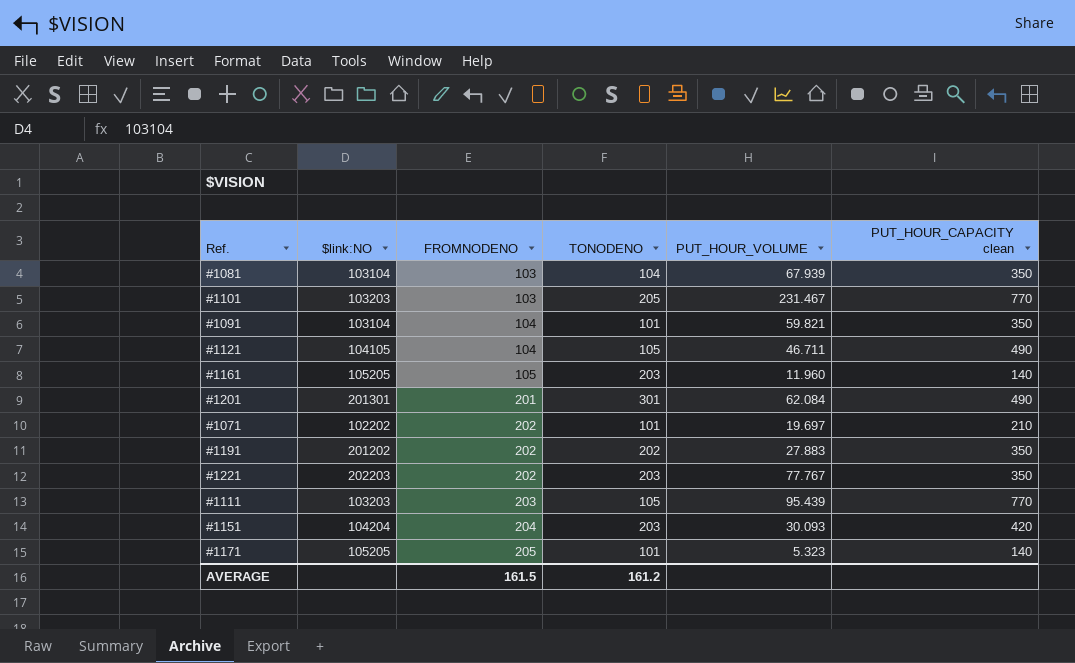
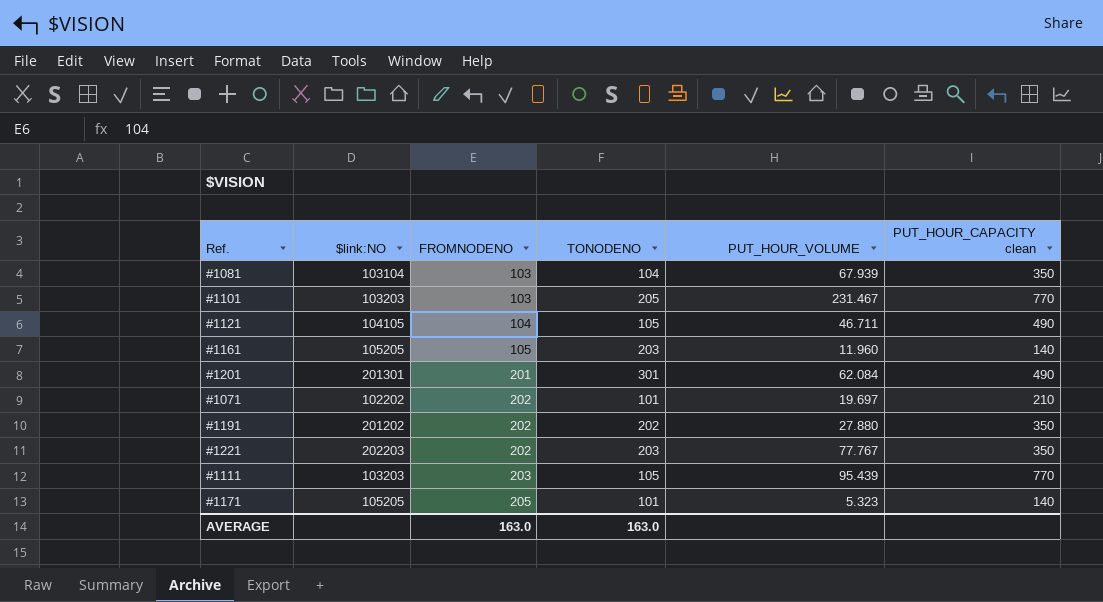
row #1091: 103104 | 104 | 101 | 59.821 | 350 -> none
row #1151: 104204 | 204 | 203 | 30.093 | 420 -> none
#1191 | PUT_HOUR_VOLUME: 27.883 -> 27.880
AVERAGE | FROMNODENO: 161.5 -> 163.0
AVERAGE | TONODENO: 161.2 -> 163.0

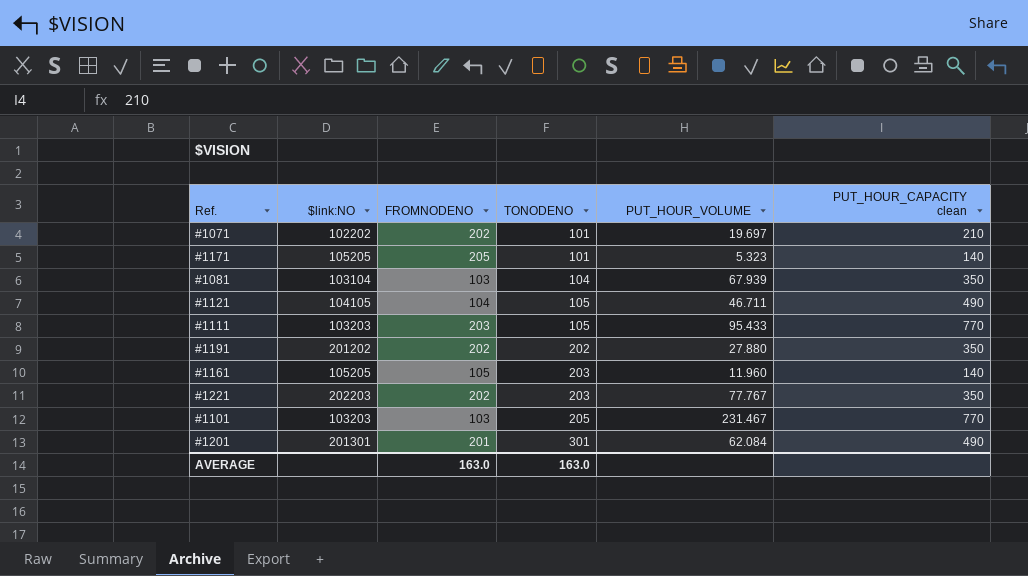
row order: FROMNODENO ascending -> TONODENO ascending
#1111 | PUT_HOUR_VOLUME: 95.439 -> 95.433

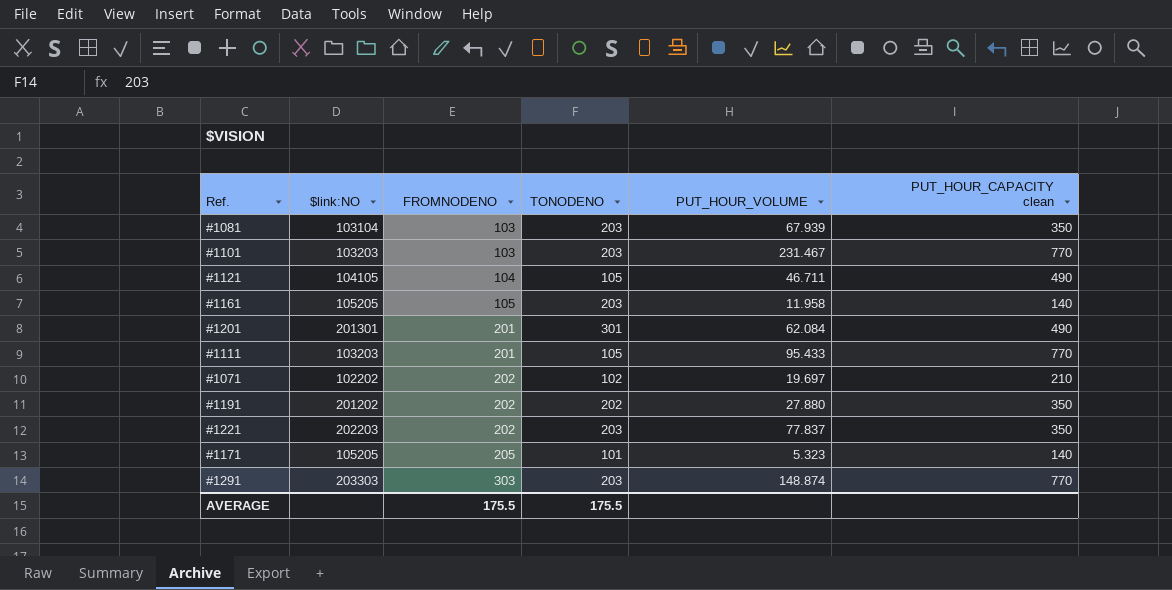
row order: TONODENO ascending -> FROMNODENO ascending
#1081 | TONODENO: 104 -> 203
#1101 | TONODENO: 205 -> 203
#1161 | PUT_HOUR_VOLUME: 11.960 -> 11.958
#1111 | FROMNODENO: 203 -> 201
#1071 | TONODENO: 101 -> 102
#1221 | PUT_HOUR_VOLUME: 77.767 -> 77.837
row #1291: none -> 203303 | 303 | 203 | 148.874 | 770
AVERAGE | FROMNODENO: 163.0 -> 175.5
AVERAGE | TONODENO: 163.0 -> 175.5

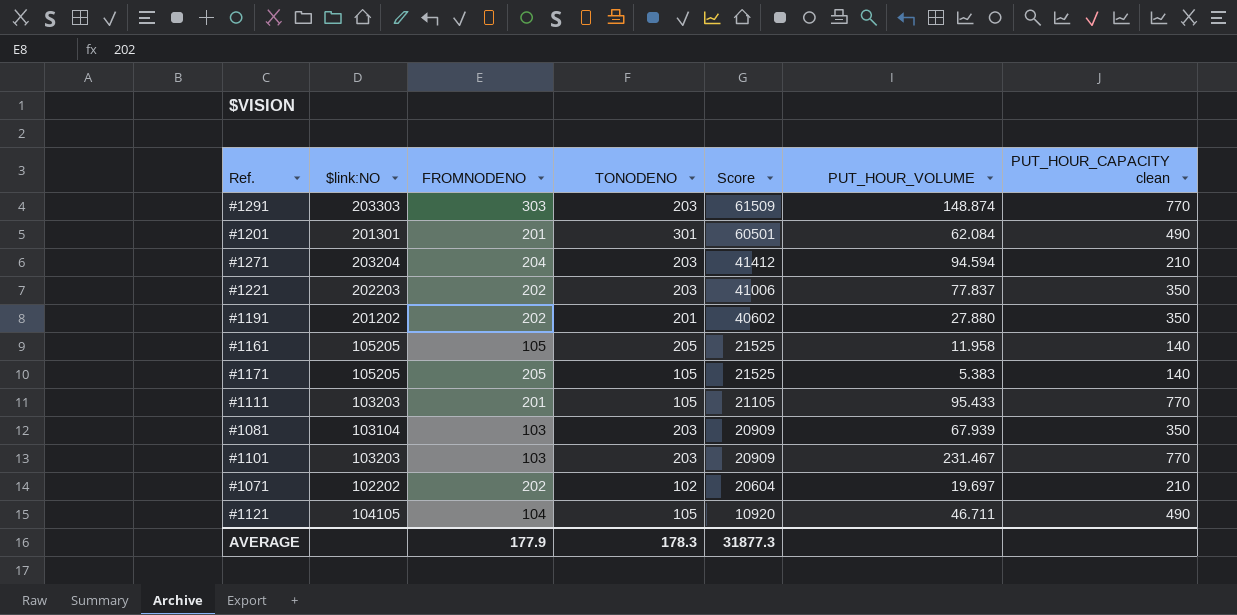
row order: FROMNODENO ascending -> Score descending
column Score | formula: none -> [FROMNODENO] * [TONODENO]
row #1271: none -> 203204 | 204 | 203 | 41412 | 94.594 | 210
#1191 | TONODENO: 202 -> 201
#1161 | TONODENO: 203 -> 205
#1171 | TONODENO: 101 -> 105
#1171 | PUT_HOUR_VOLUME: 5.323 -> 5.383
AVERAGE | FROMNODENO: 175.5 -> 177.9
AVERAGE | TONODENO: 175.5 -> 178.3

